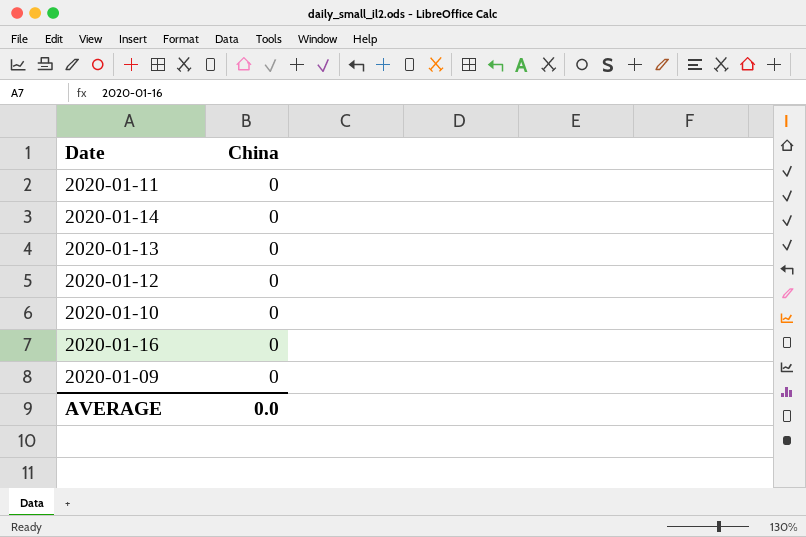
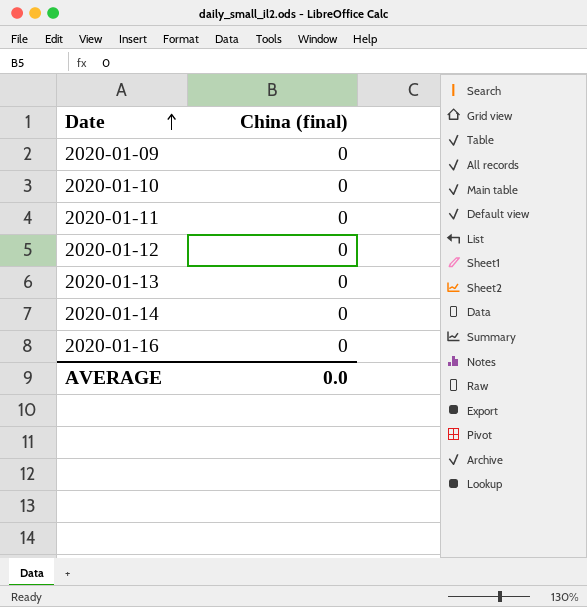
row order: none -> Date ascending
column name: China -> China (final)

